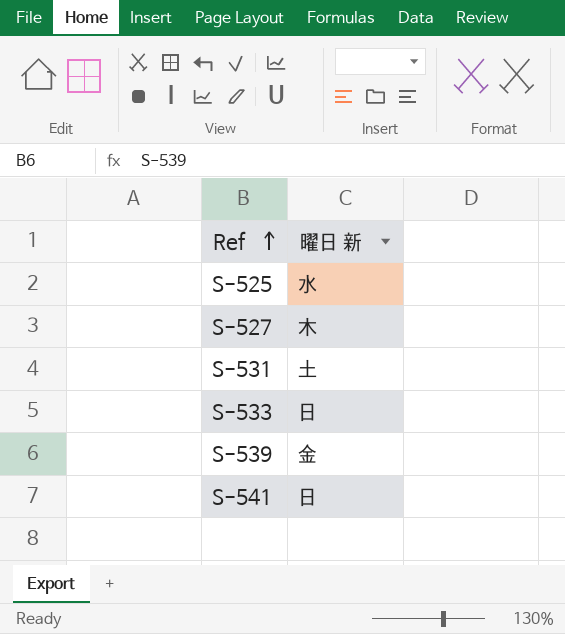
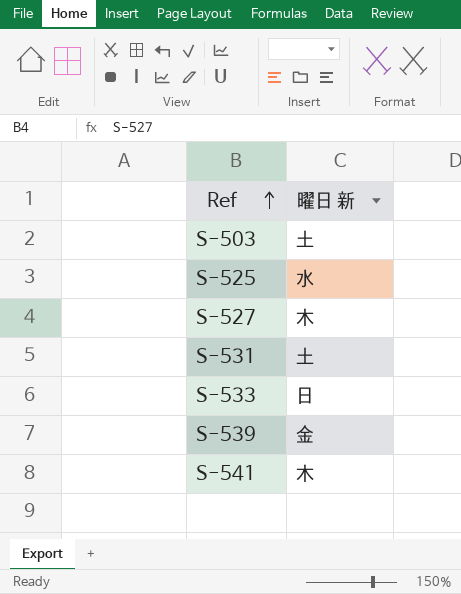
row S-503: none -> 土
S-541 | 曜日 新: 日 -> 木

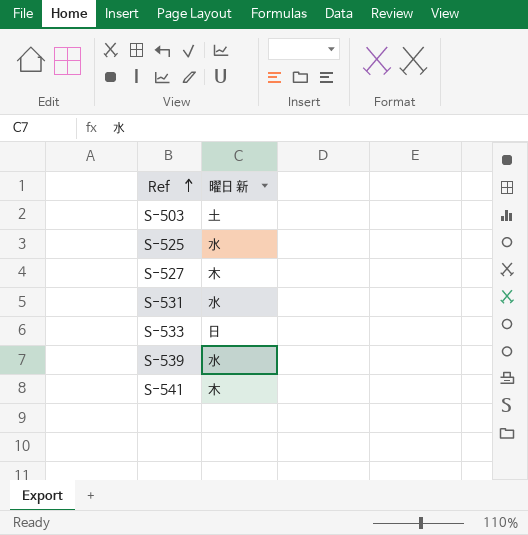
S-531 | 曜日 新: 土 -> 水
S-539 | 曜日 新: 金 -> 水

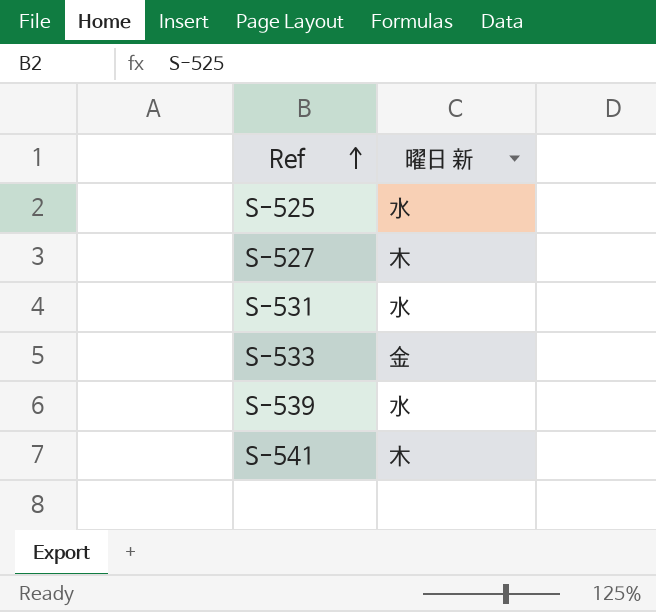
row S-503: 土 -> none
S-533 | 曜日 新: 日 -> 金

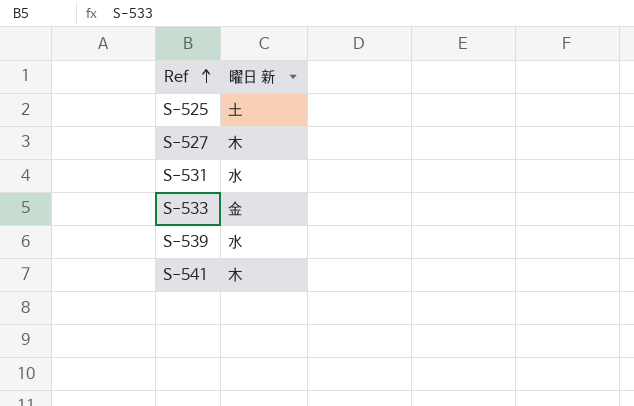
S-525 | 曜日 新: 水 -> 土

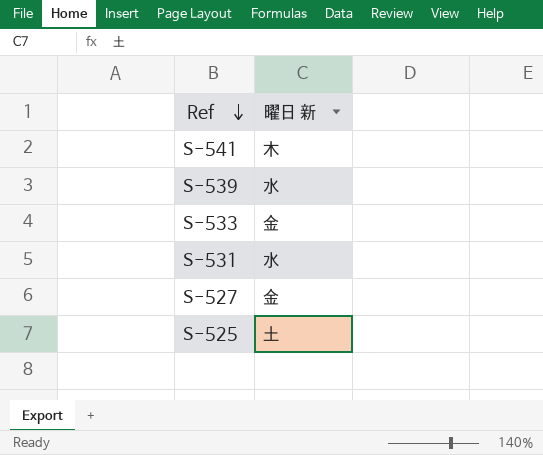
row order: Ref ascending -> Ref descending
S-527 | 曜日 新: 木 -> 金

